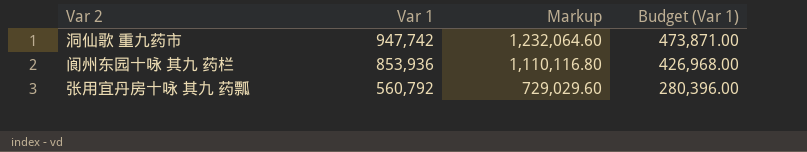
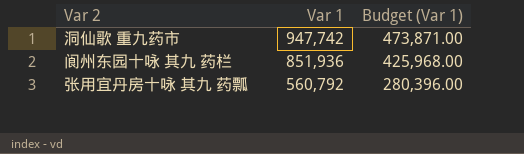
column Markup | formula: [Var 1] * 1.3 -> none
阆州东园十咏 其九 药栏 | Var 1: 853,936 -> 851,936
阆州东园十咏 其九 药栏 | Budget (Var 1): 426,968.00 -> 425,968.00

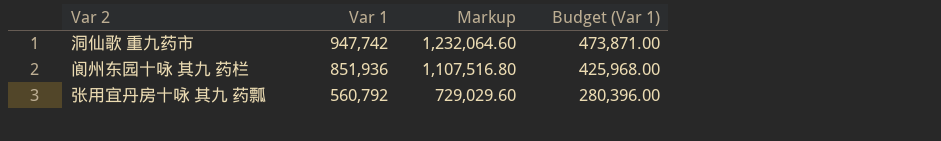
column Markup | formula: none -> [Var 1] * 1.3

